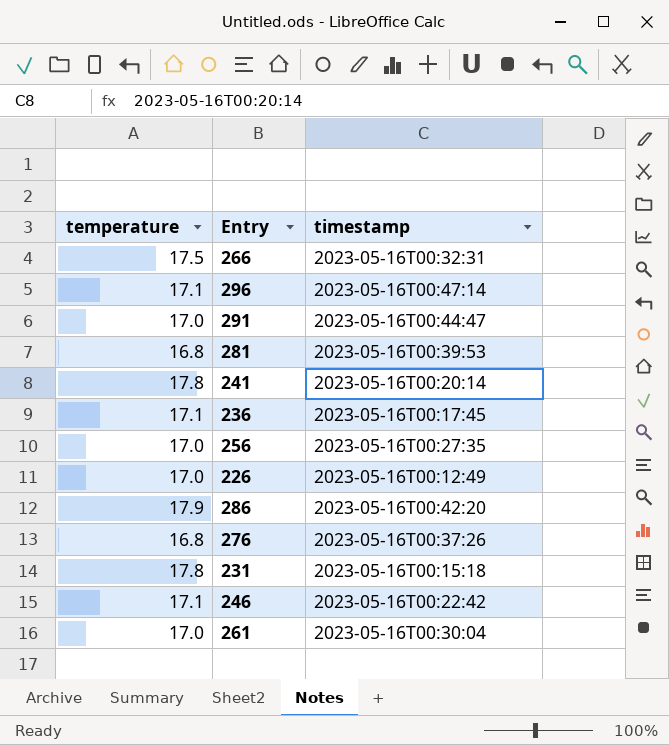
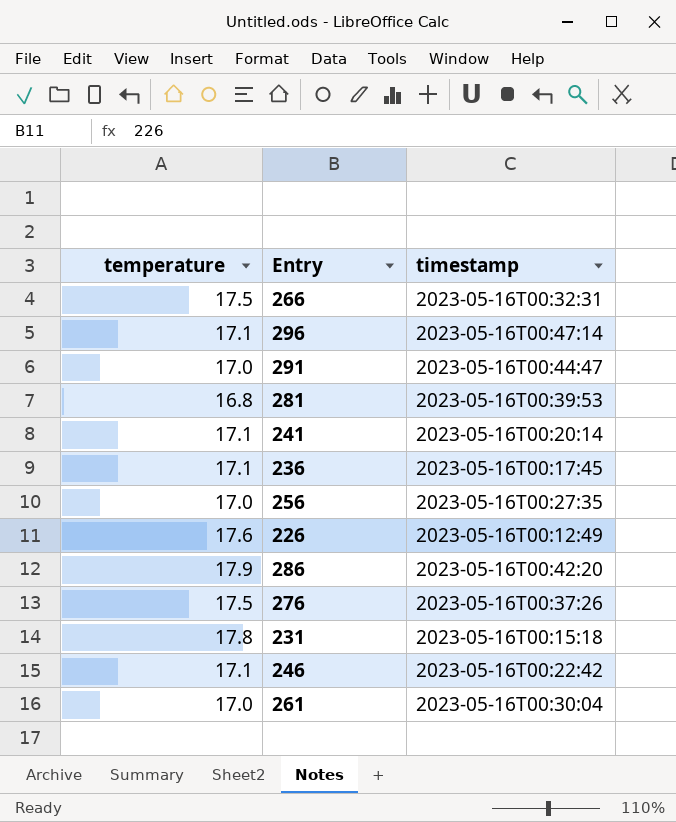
241 | temperature: 17.8 -> 17.1
226 | temperature: 17.0 -> 17.6
276 | temperature: 16.8 -> 17.5

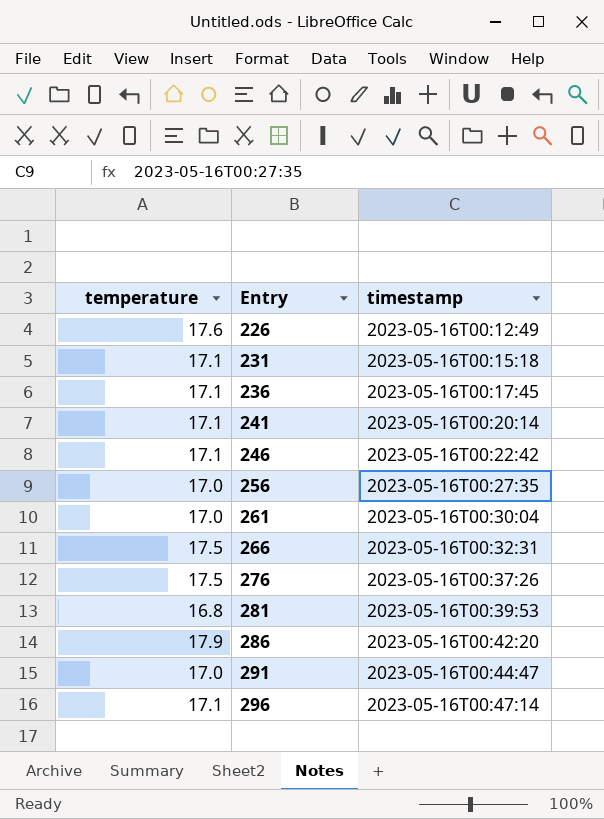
row order: none -> Entry ascending
231 | temperature: 17.8 -> 17.1

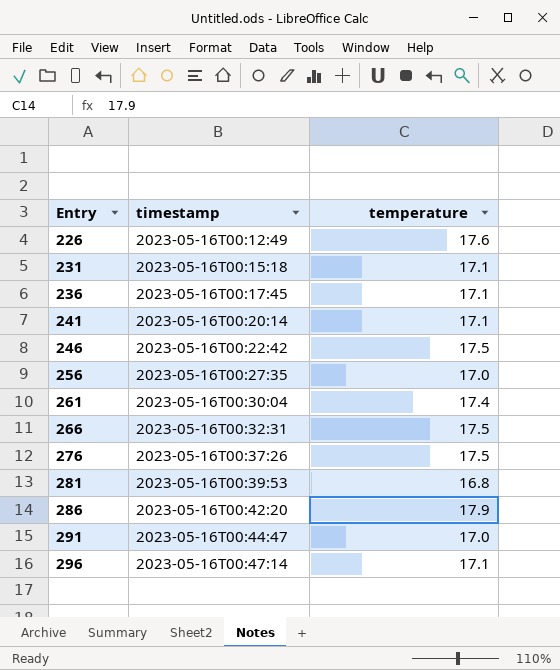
column temperature | position: 1 -> 3
246 | temperature: 17.1 -> 17.5
261 | temperature: 17.0 -> 17.4

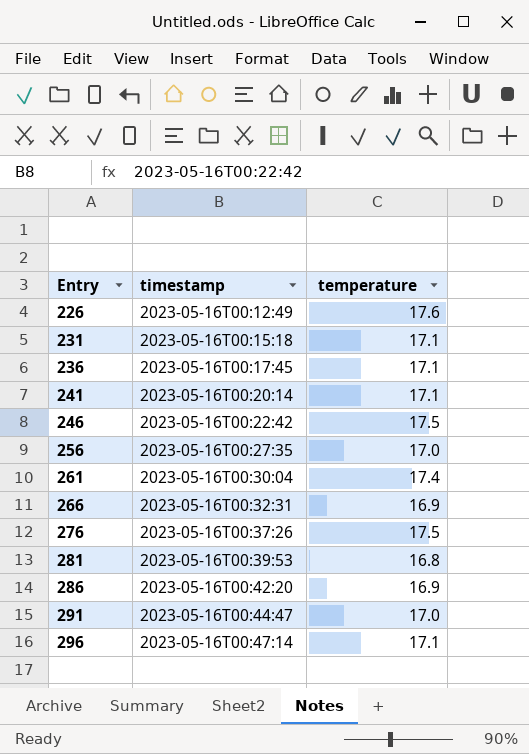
266 | temperature: 17.5 -> 16.9
286 | temperature: 17.9 -> 16.9

